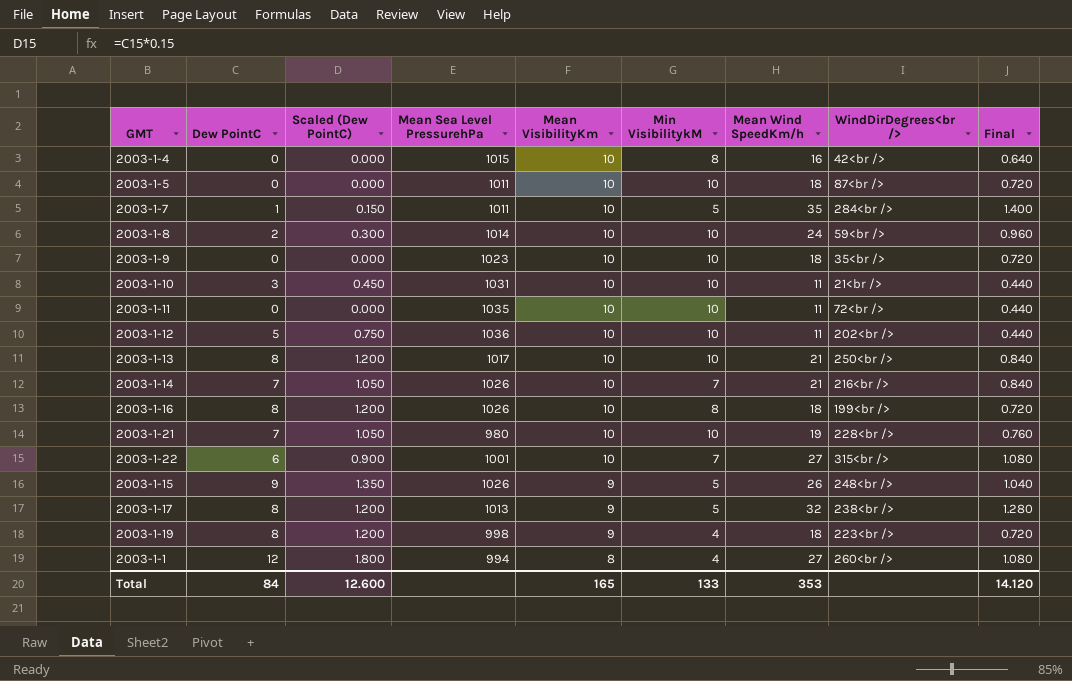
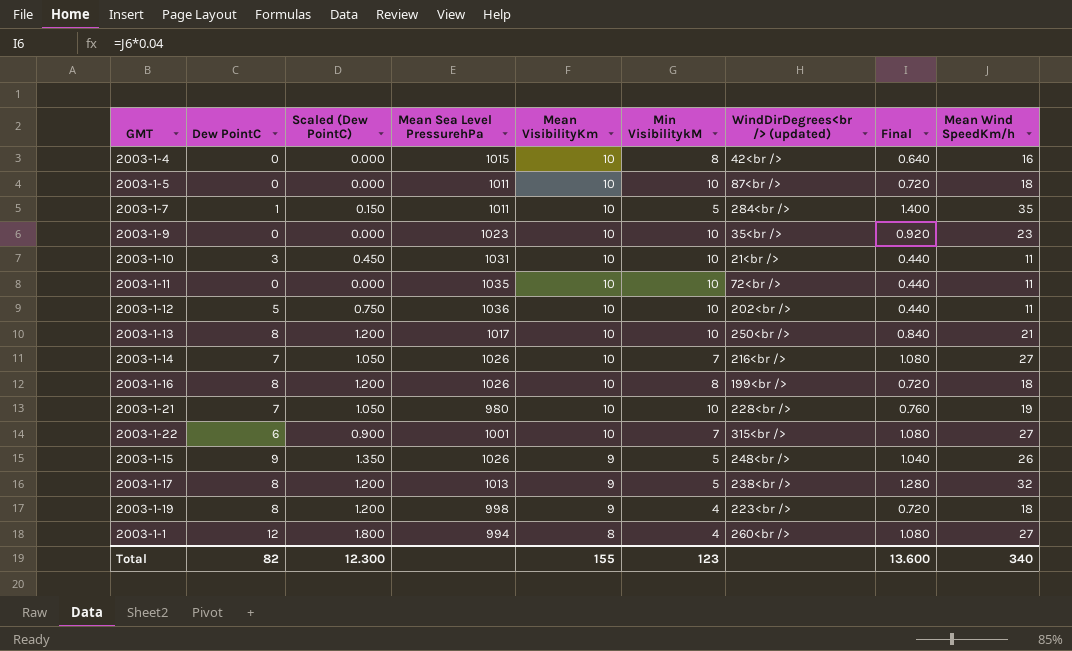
column name: WindDirDegrees<br /> -> WindDirDegrees<br /> (updated)
column Mean Wind SpeedKm/h | position: 7 -> 9
row 2003-1-8: 2 | 0.300 | 1014 | 10 | 10 | 24 | 59<br /> | 0.960 -> none
2003-1-9 | Final: 0.720 -> 0.920
2003-1-9 | Mean Wind SpeedKm/h: 18 -> 23
2003-1-14 | Final: 0.840 -> 1.080
2003-1-14 | Mean Wind SpeedKm/h: 21 -> 27
Total | Dew PointC: 84 -> 82
Total | Scaled (Dew PointC): 12.600 -> 12.300
Total | Mean VisibilityKm: 165 -> 155
Total | Min VisibilitykM: 133 -> 123
Total | Final: 14.120 -> 13.600
Total | Mean Wind SpeedKm/h: 353 -> 340

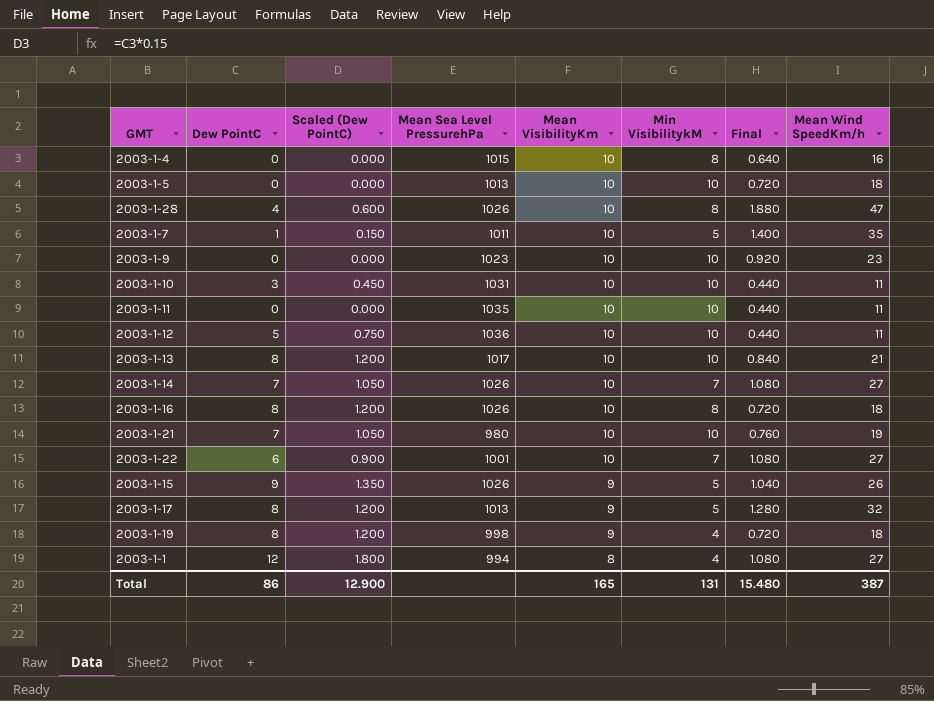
column WindDirDegrees<br /> (updated) | position: 7 -> none
2003-1-5 | Mean Sea Level PressurehPa: 1011 -> 1013
row 2003-1-28: none -> 4 | 0.600 | 1026 | 10 | 8 | 1.880 | 47
Total | Dew PointC: 82 -> 86
Total | Scaled (Dew PointC): 12.300 -> 12.900
Total | Mean VisibilityKm: 155 -> 165
Total | Min VisibilitykM: 123 -> 131
Total | Final: 13.600 -> 15.480
Total | Mean Wind SpeedKm/h: 340 -> 387

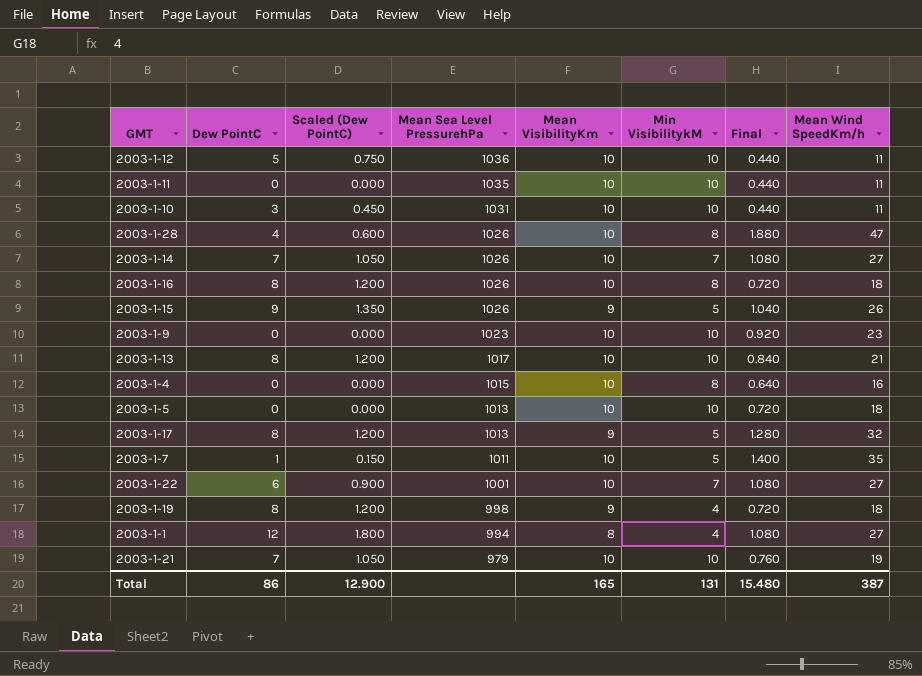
row order: Mean VisibilityKm descending -> Mean Sea Level PressurehPa descending
2003-1-21 | Mean Sea Level PressurehPa: 980 -> 979

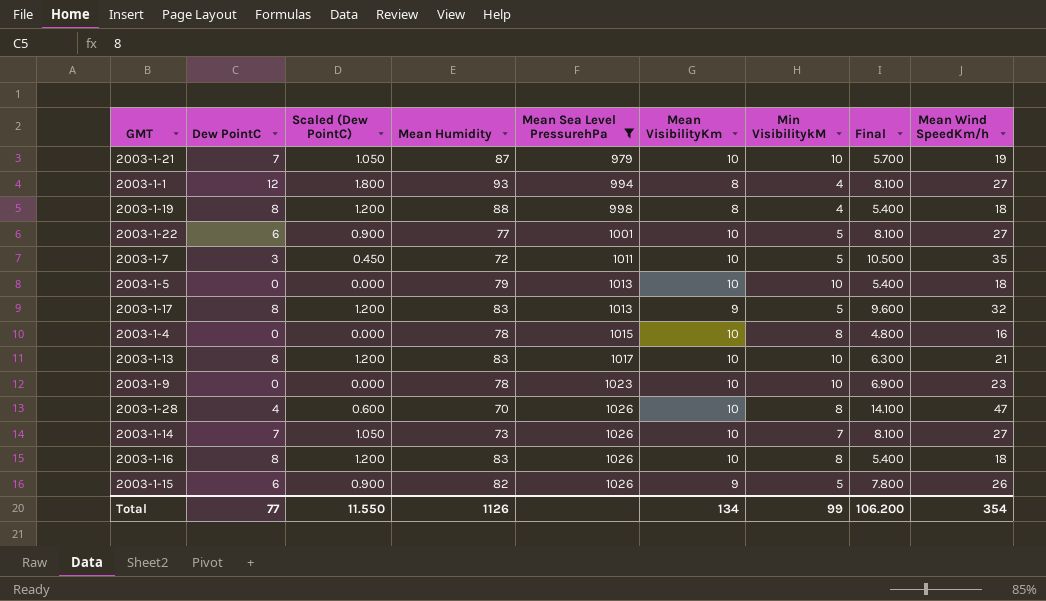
filter: none -> Mean Sea Level PressurehPa <= 1026
row order: Mean Sea Level PressurehPa descending -> Mean Sea Level PressurehPa ascending
column Mean Humidity | position: none -> 4
column Final | formula: [Mean Wind SpeedKm/h] * 0.04 -> [Mean Wind SpeedKm/h] * 0.3
2003-1-19 | Mean VisibilityKm: 9 -> 8
2003-1-22 | Min VisibilitykM: 7 -> 5
2003-1-7 | Dew PointC: 1 -> 3
2003-1-7 | Scaled (Dew PointC): 0.150 -> 0.450
2003-1-15 | Dew PointC: 9 -> 6
2003-1-15 | Scaled (Dew PointC): 1.350 -> 0.900
Total | Dew PointC: 86 -> 77
Total | Scaled (Dew PointC): 12.900 -> 11.550
Total | Mean VisibilityKm: 165 -> 134
Total | Min VisibilitykM: 131 -> 99
Total | Final: 15.480 -> 106.200
Total | Mean Wind SpeedKm/h: 387 -> 354

